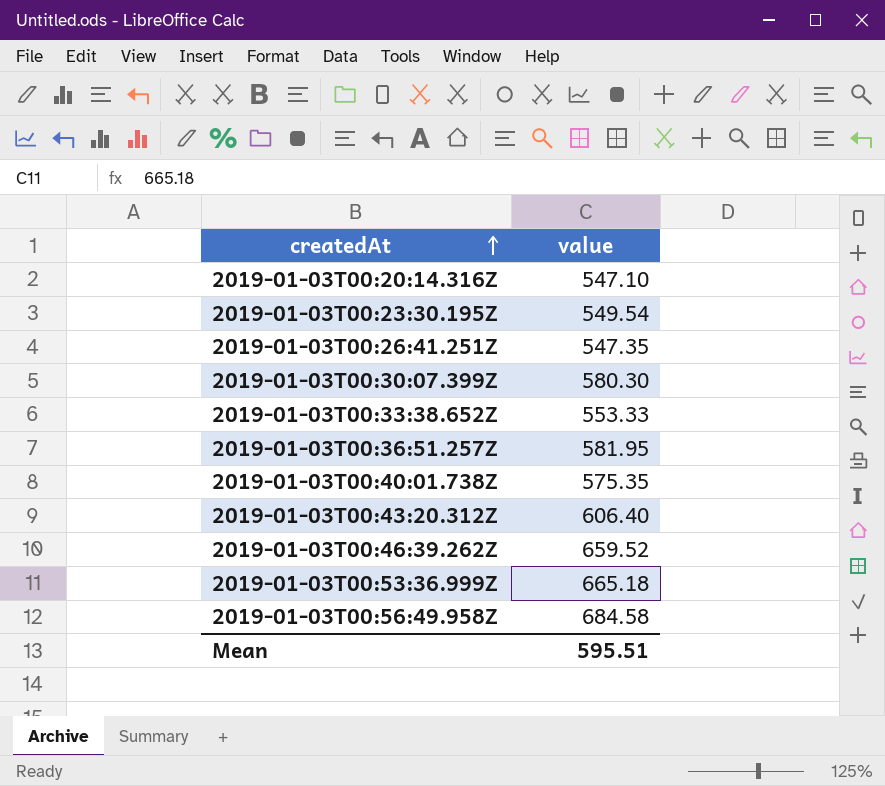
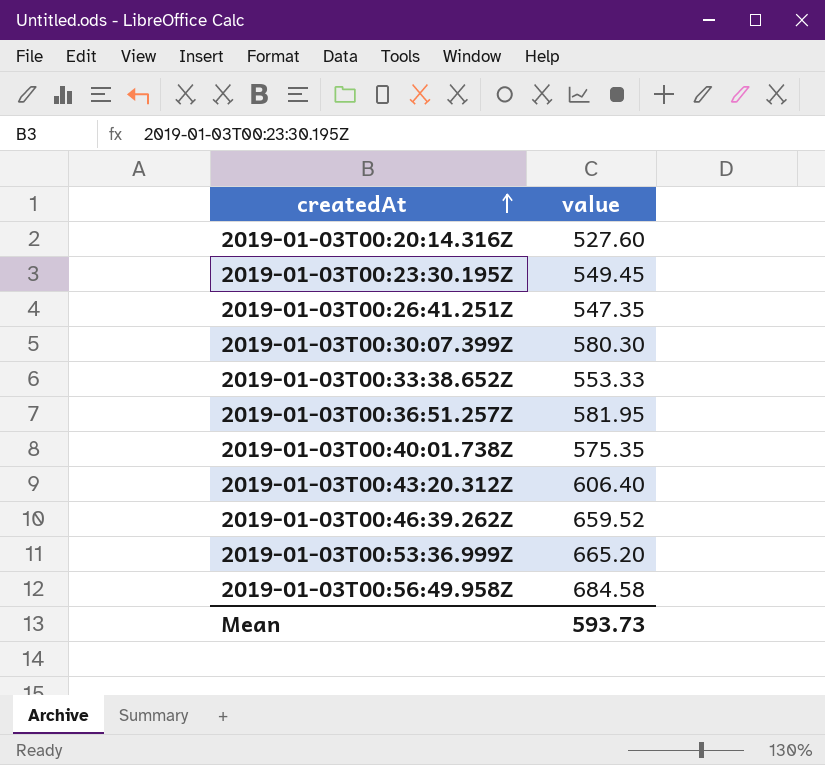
2019-01-03T00:20:14.316Z | value: 547.10 -> 527.60
2019-01-03T00:23:30.195Z | value: 549.54 -> 549.45
2019-01-03T00:53:36.999Z | value: 665.18 -> 665.20
Mean | value: 595.51 -> 593.73

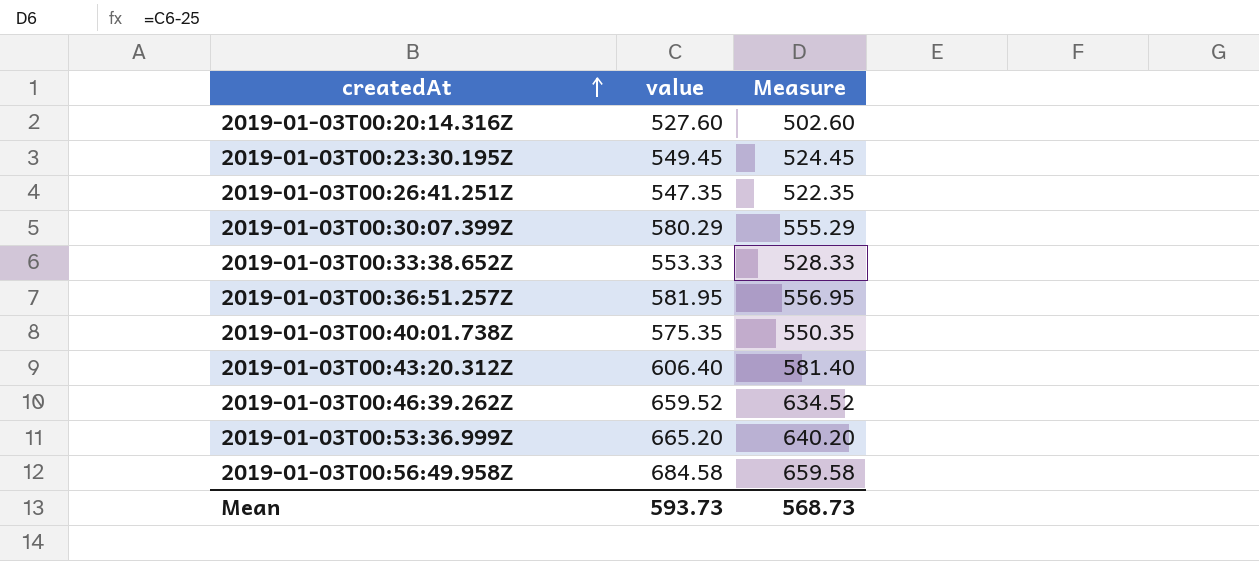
column Measure | formula: none -> [value] - 25
2019-01-03T00:30:07.399Z | value: 580.30 -> 580.29

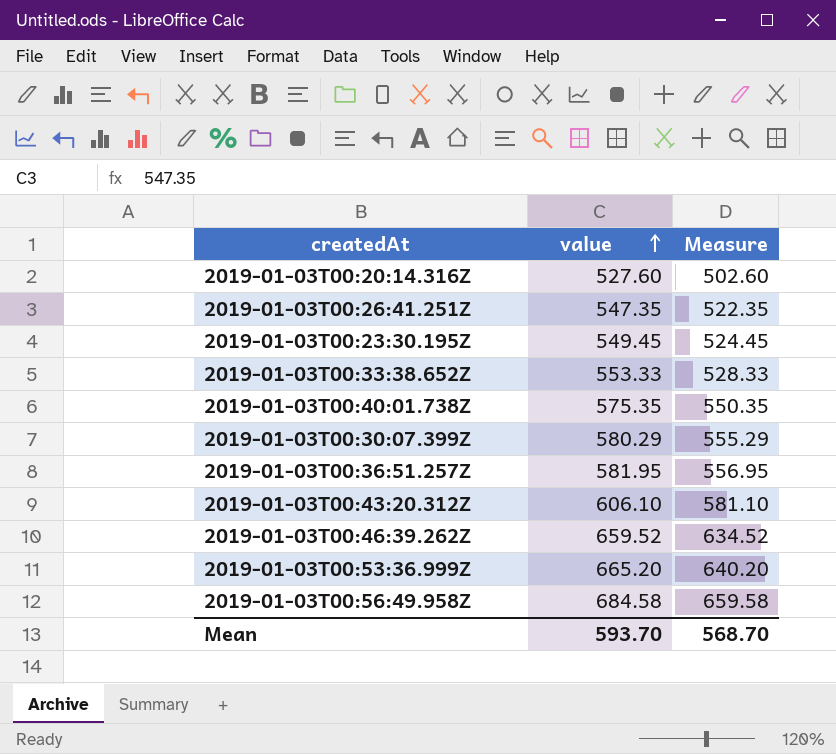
row order: createdAt ascending -> value ascending
2019-01-03T00:43:20.312Z | value: 606.40 -> 606.10
2019-01-03T00:43:20.312Z | Measure: 581.40 -> 581.10
Mean | value: 593.73 -> 593.70
Mean | Measure: 568.73 -> 568.70

